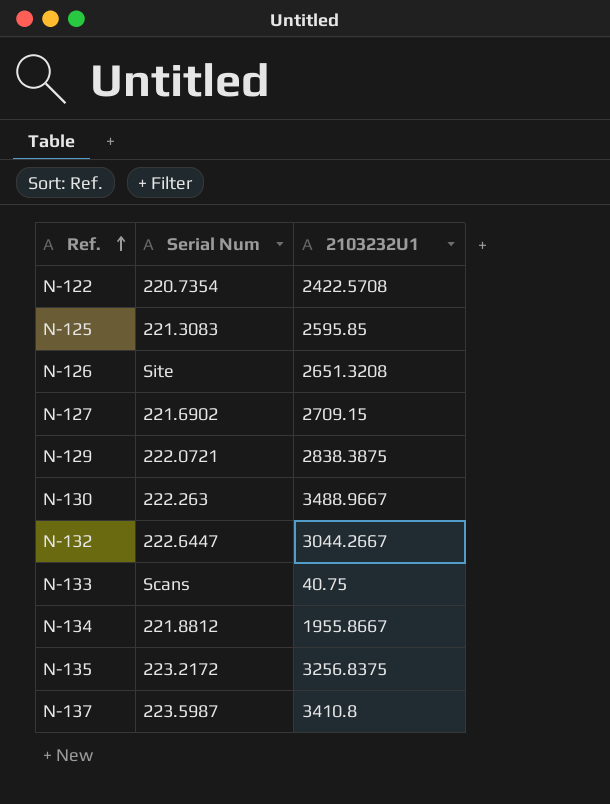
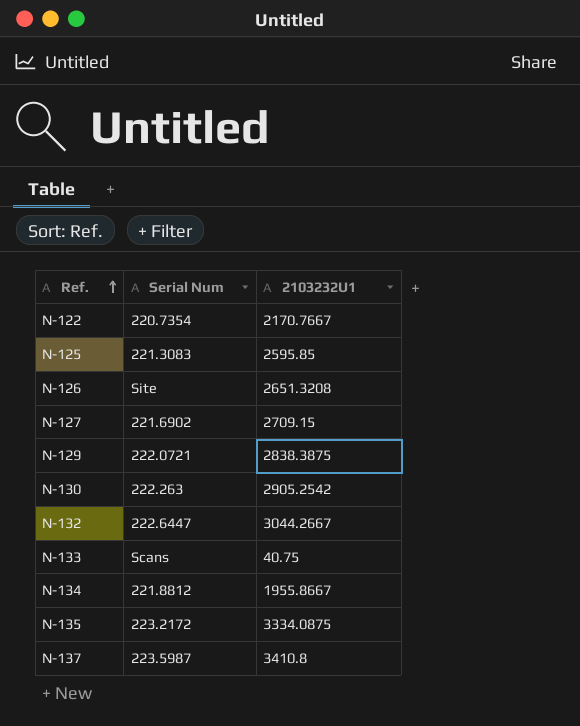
N-122 | 2103232U1: 2422.5708 -> 2170.7667
N-130 | 2103232U1: 3488.9667 -> 2905.2542
N-135 | 2103232U1: 3256.8375 -> 3334.0875

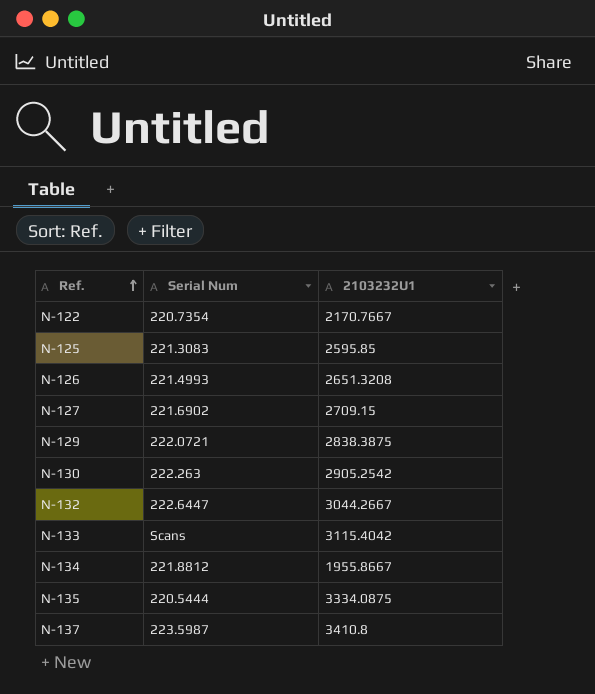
N-126 | Serial Num: Site -> 221.4993
N-133 | 2103232U1: 40.75 -> 3115.4042
N-135 | Serial Num: 223.2172 -> 220.5444

